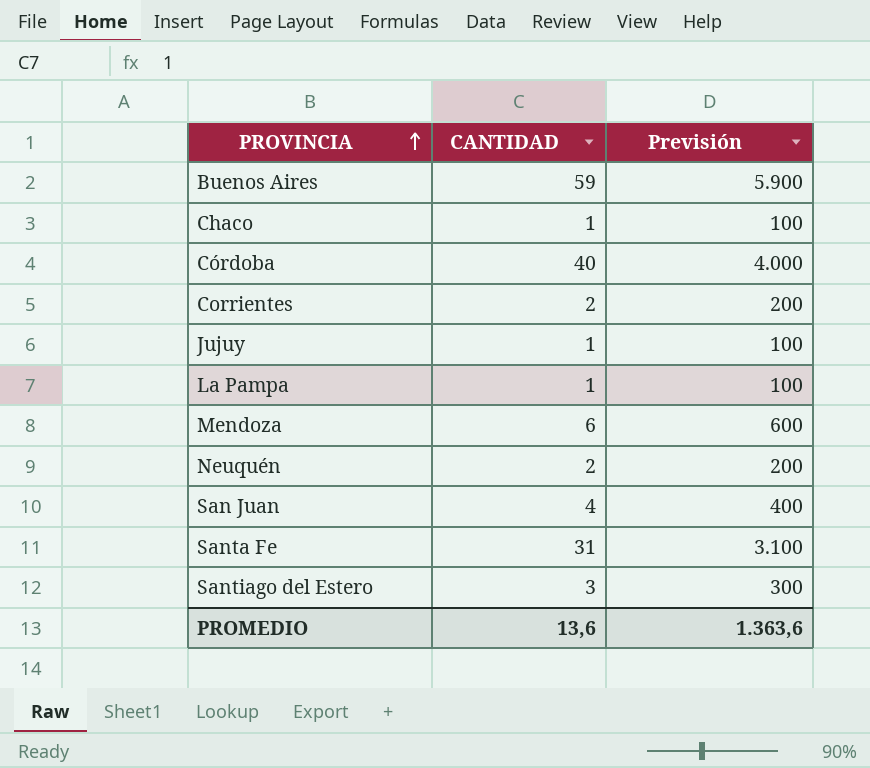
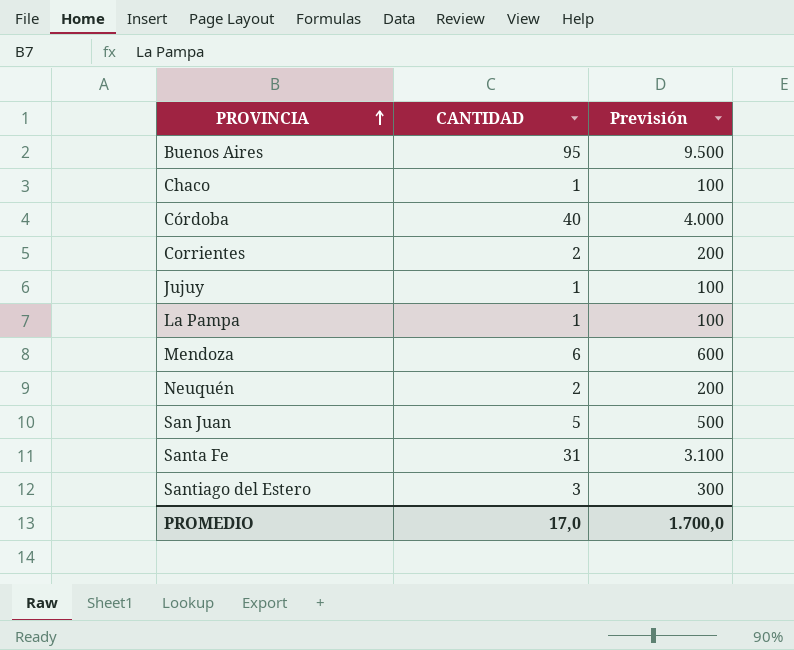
Buenos Aires | CANTIDAD: 59 -> 95
Buenos Aires | Previsión: 5.900 -> 9.500
San Juan | CANTIDAD: 4 -> 5
San Juan | Previsión: 400 -> 500
PROMEDIO | CANTIDAD: 13,6 -> 17,0
PROMEDIO | Previsión: 1.363,6 -> 1.700,0

